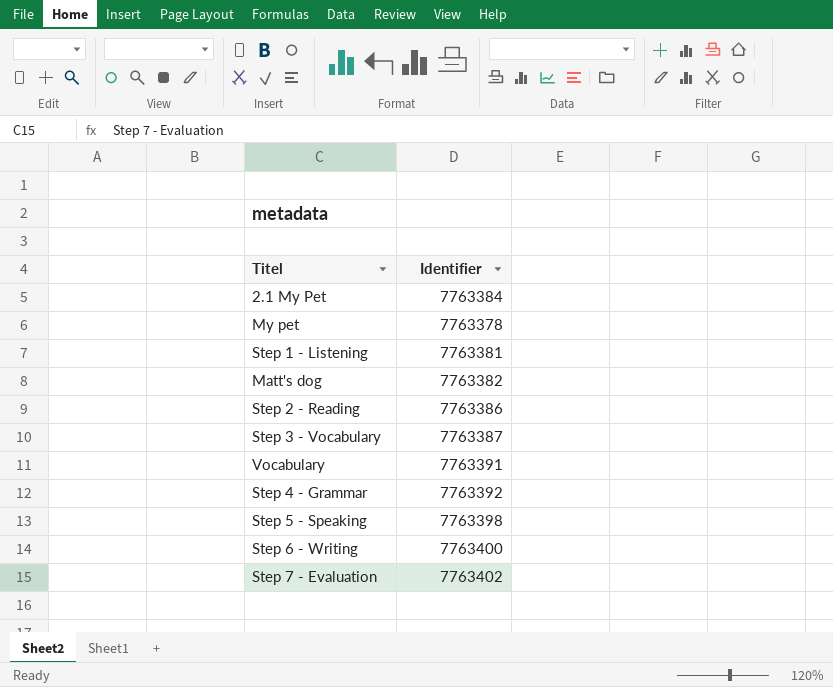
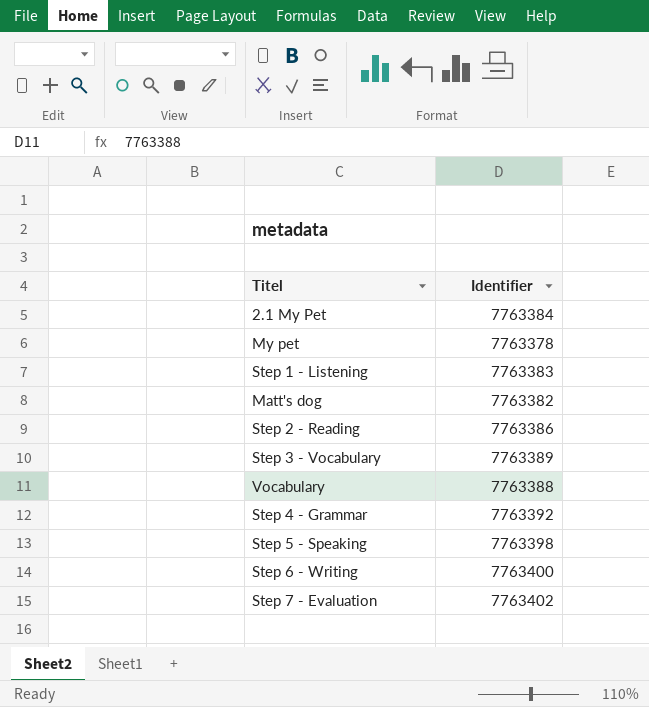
Step 1 - Listening | Identifier: 7763381 -> 7763383
Step 3 - Vocabulary | Identifier: 7763387 -> 7763389
Vocabulary | Identifier: 7763391 -> 7763388

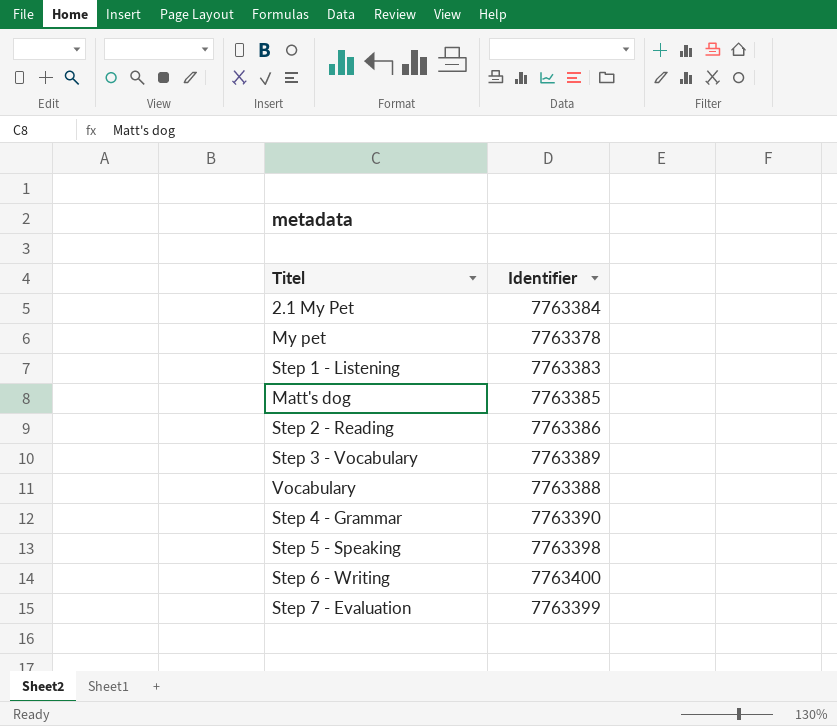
Matt's dog | Identifier: 7763382 -> 7763385
Step 4 - Grammar | Identifier: 7763392 -> 7763390
Step 7 - Evaluation | Identifier: 7763402 -> 7763399

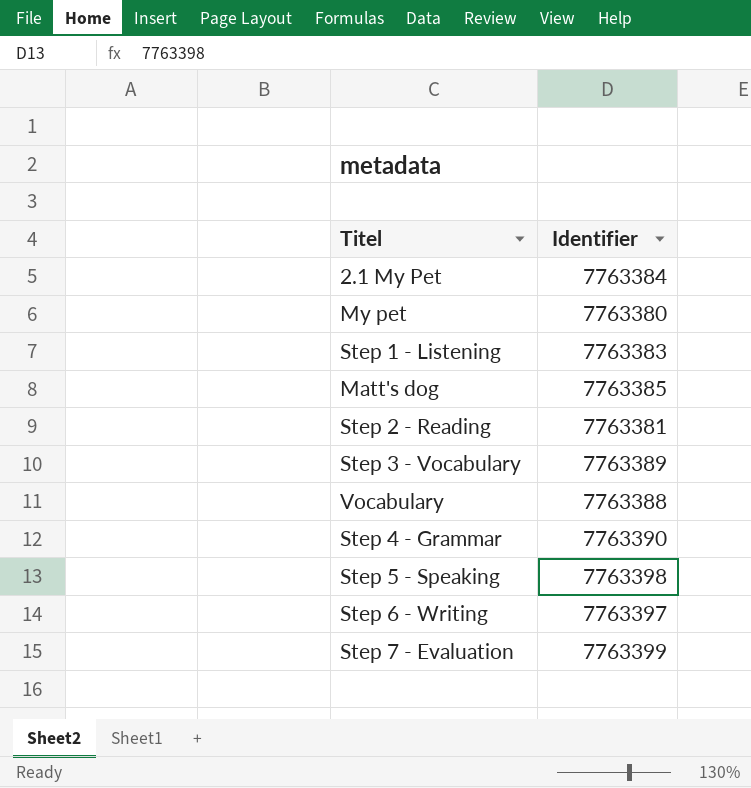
My pet | Identifier: 7763378 -> 7763380
Step 2 - Reading | Identifier: 7763386 -> 7763381
Step 6 - Writing | Identifier: 7763400 -> 7763397

